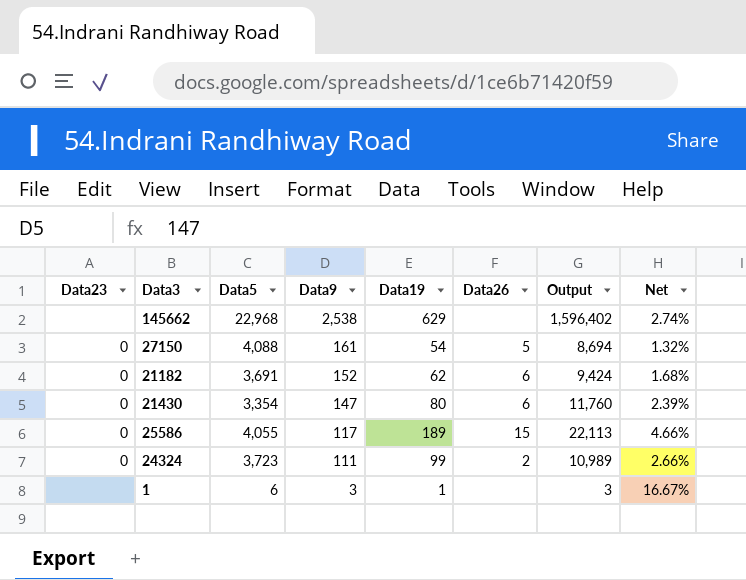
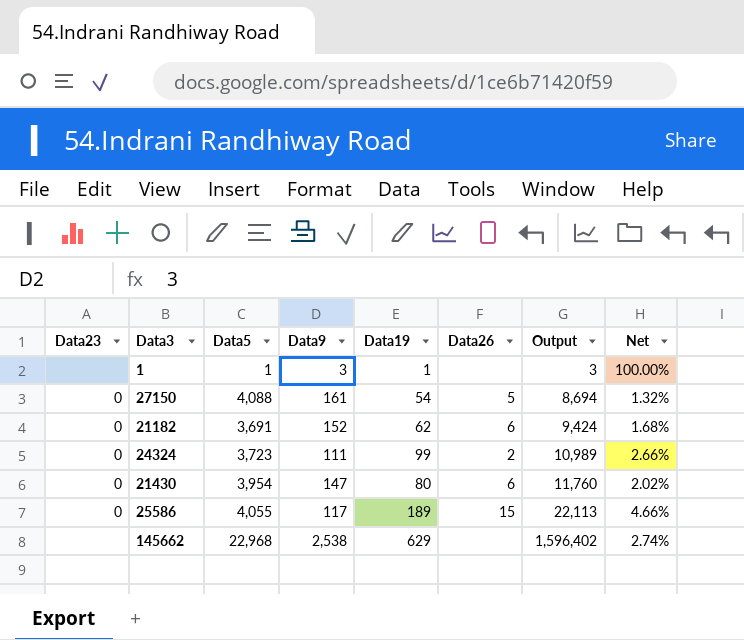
row order: Data9 descending -> Output ascending
1 | Data5: 6 -> 1
1 | Net: 16.67% -> 100.00%
21430 | Data5: 3,354 -> 3,954
21430 | Net: 2.39% -> 2.02%

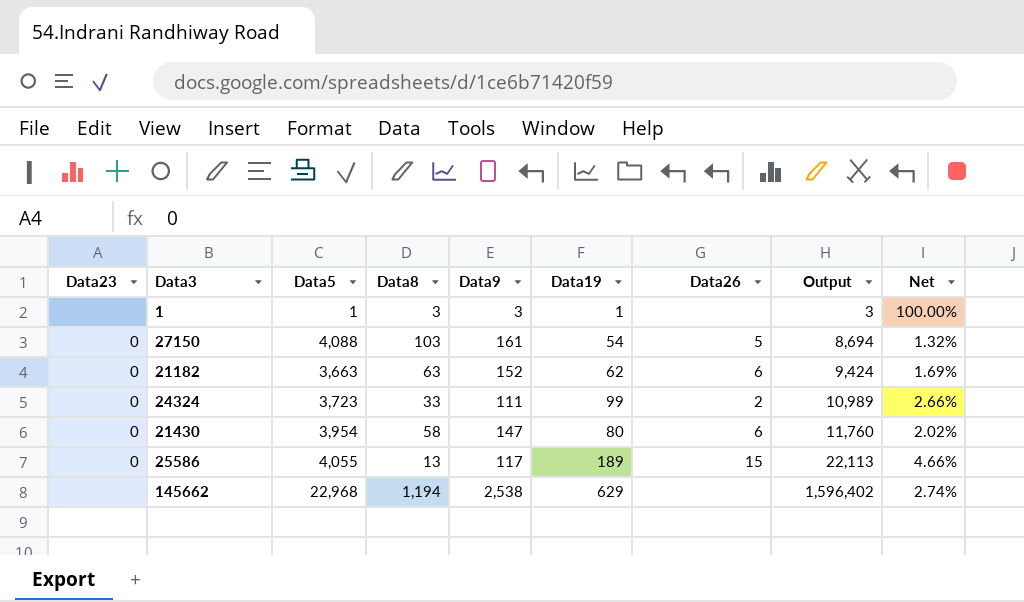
column Data8 | position: none -> 4
21182 | Data5: 3,691 -> 3,663
21182 | Net: 1.68% -> 1.69%

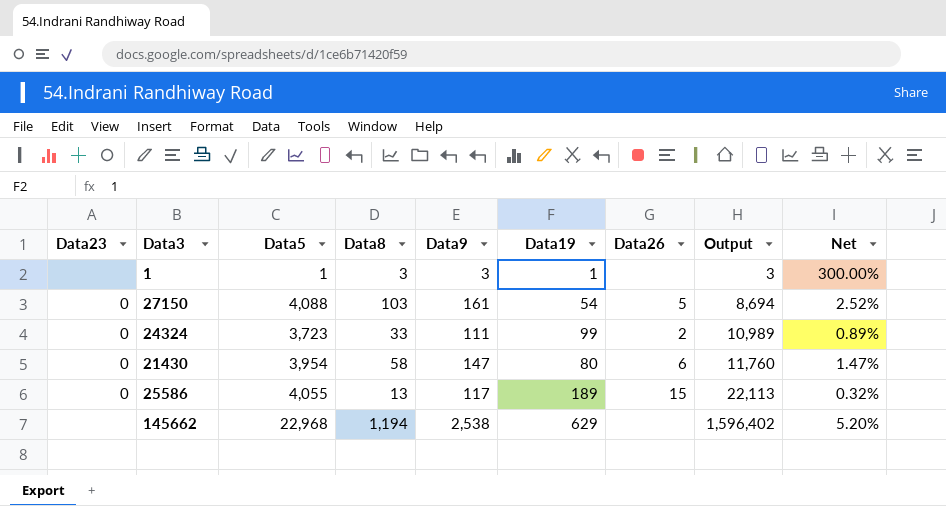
column Net | formula: [Data19] / [Data5] -> [Data8] / [Data5]
row 21182: 0 | 3,663 | 63 | 152 | 62 | 6 | 9,424 | 1.69% -> none

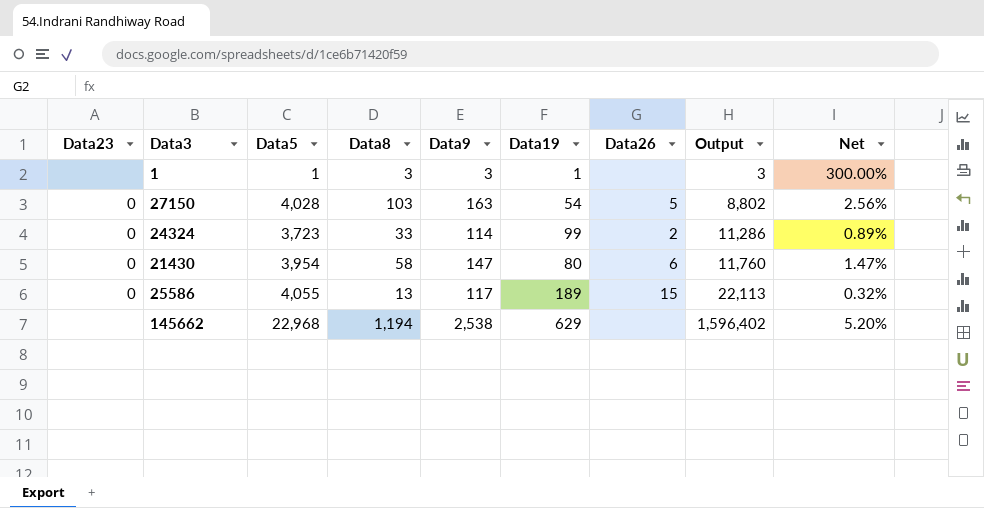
27150 | Data5: 4,088 -> 4,028
27150 | Data9: 161 -> 163
27150 | Output: 8,694 -> 8,802
27150 | Net: 2.52% -> 2.56%
24324 | Data9: 111 -> 114
24324 | Output: 10,989 -> 11,286

